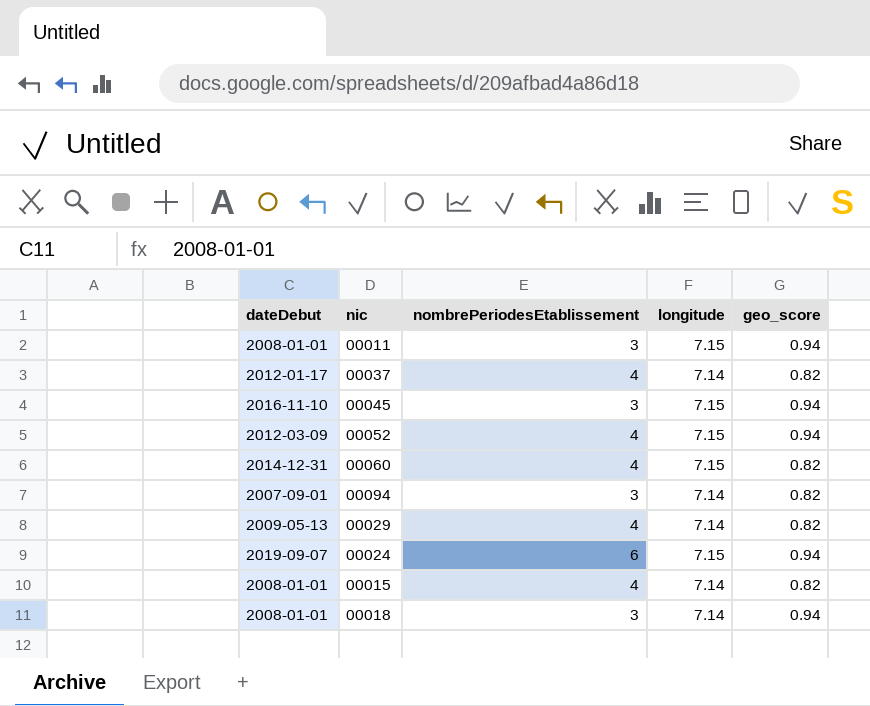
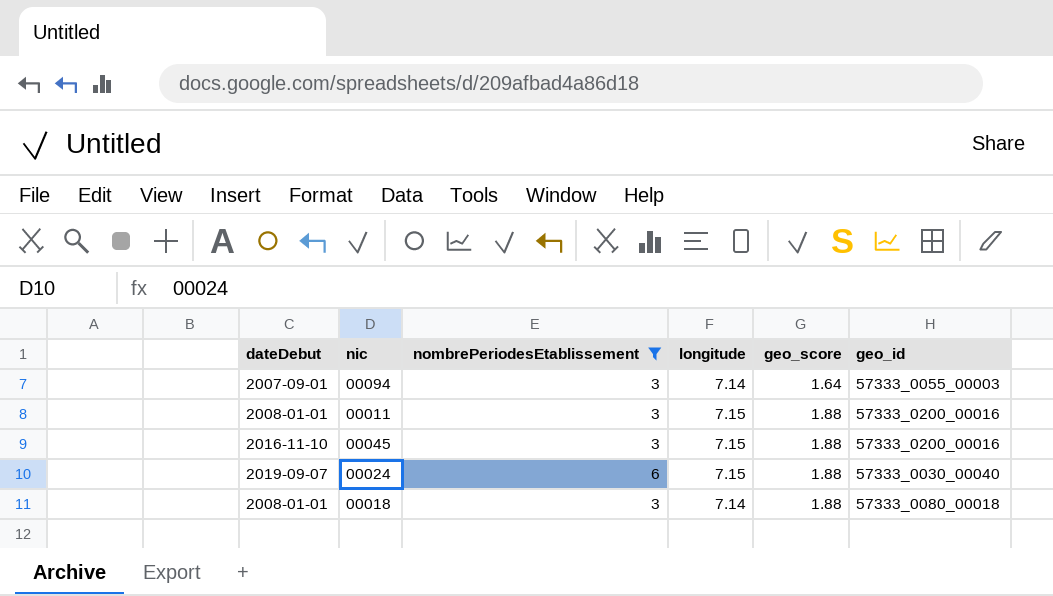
filter: none -> nombrePeriodesEtablissement != 4
row order: none -> geo_score ascending
column geo_id | position: none -> 6
00094 | geo_score: 0.82 -> 1.64
00011 | geo_score: 0.94 -> 1.88
00045 | geo_score: 0.94 -> 1.88
00024 | geo_score: 0.94 -> 1.88
00018 | geo_score: 0.94 -> 1.88

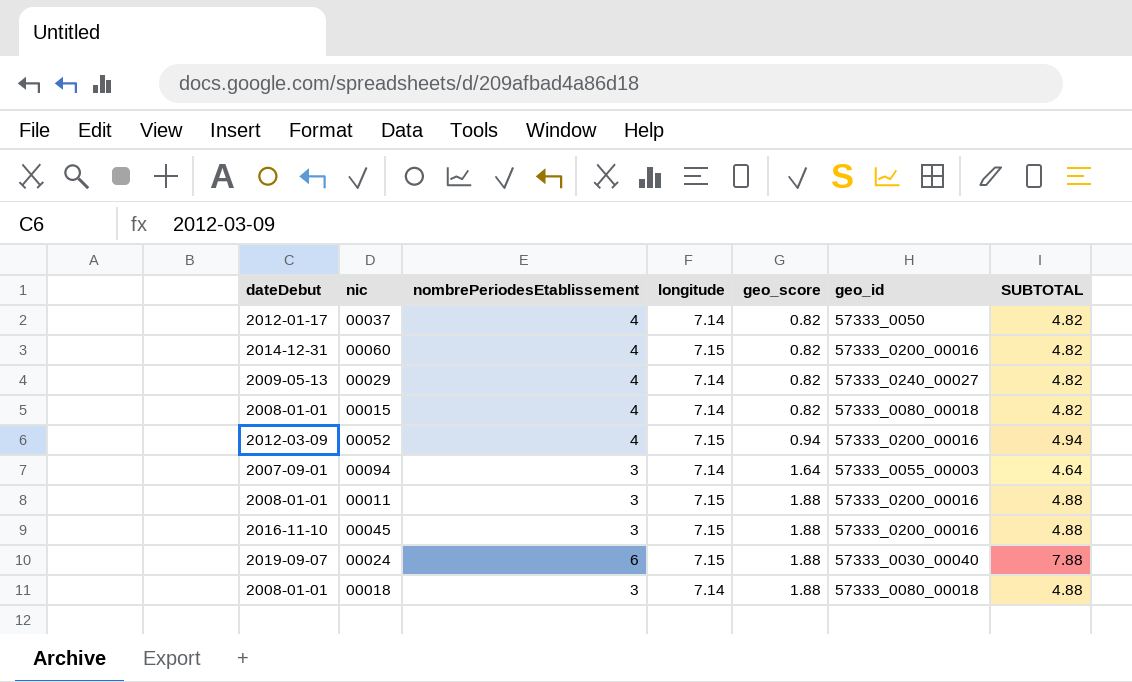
filter: nombrePeriodesEtablissement != 4 -> none
column SUBTOTAL | formula: none -> [nombrePeriodesEtablissement] + [geo_score]

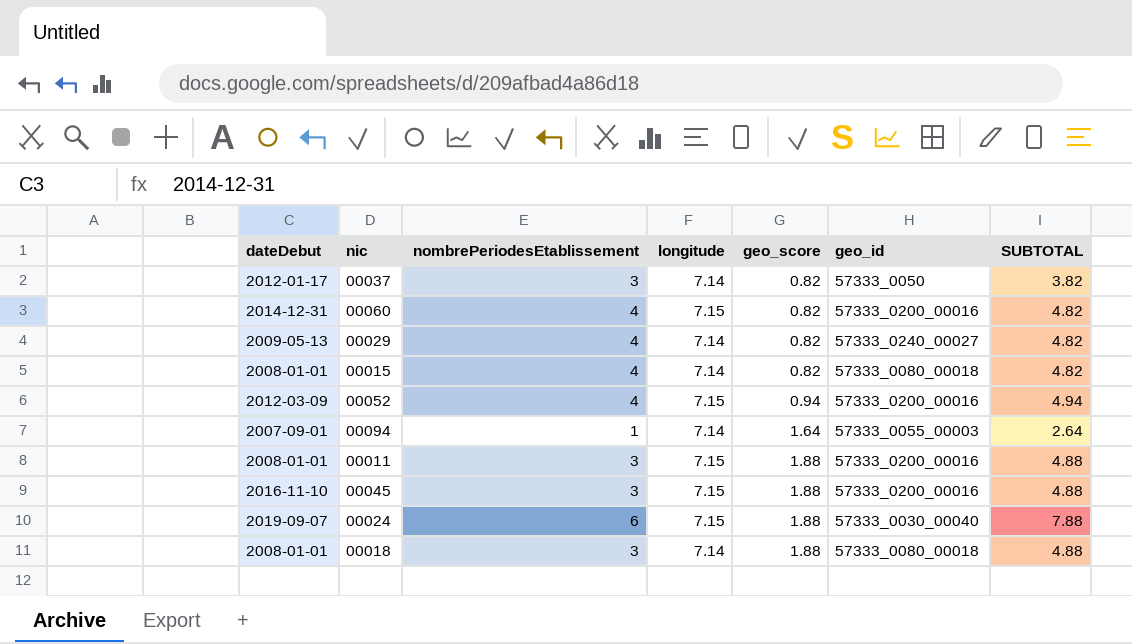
00037 | nombrePeriodesEtablissement: 4 -> 3
00037 | SUBTOTAL: 4.82 -> 3.82
00094 | nombrePeriodesEtablissement: 3 -> 1
00094 | SUBTOTAL: 4.64 -> 2.64

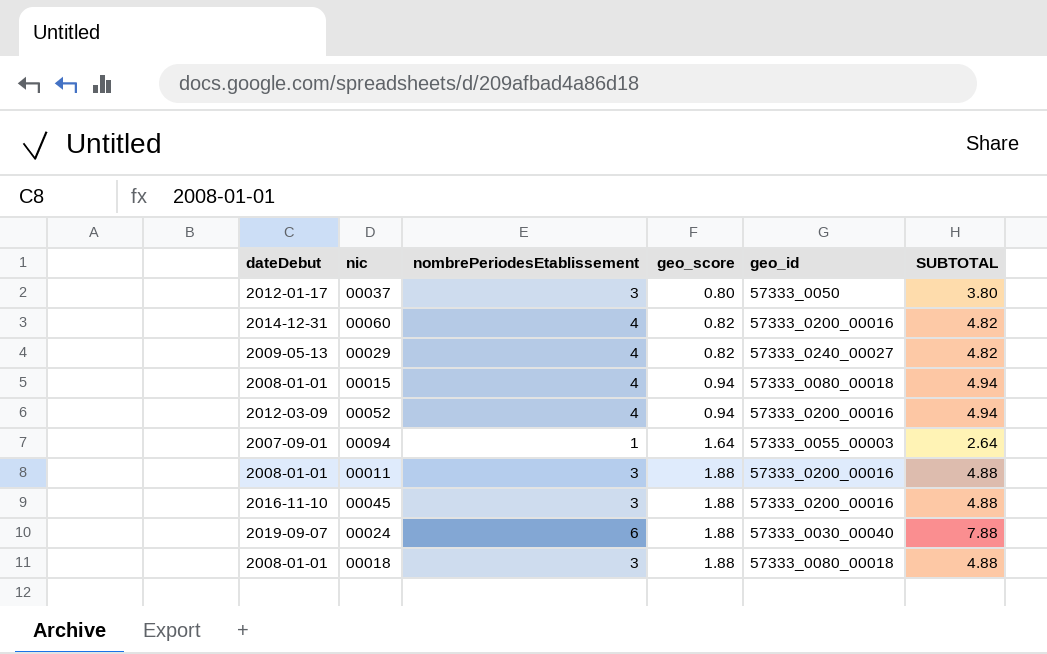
column longitude | position: 4 -> none
00037 | geo_score: 0.82 -> 0.80
00037 | SUBTOTAL: 3.82 -> 3.80
00015 | geo_score: 0.82 -> 0.94
00015 | SUBTOTAL: 4.82 -> 4.94

